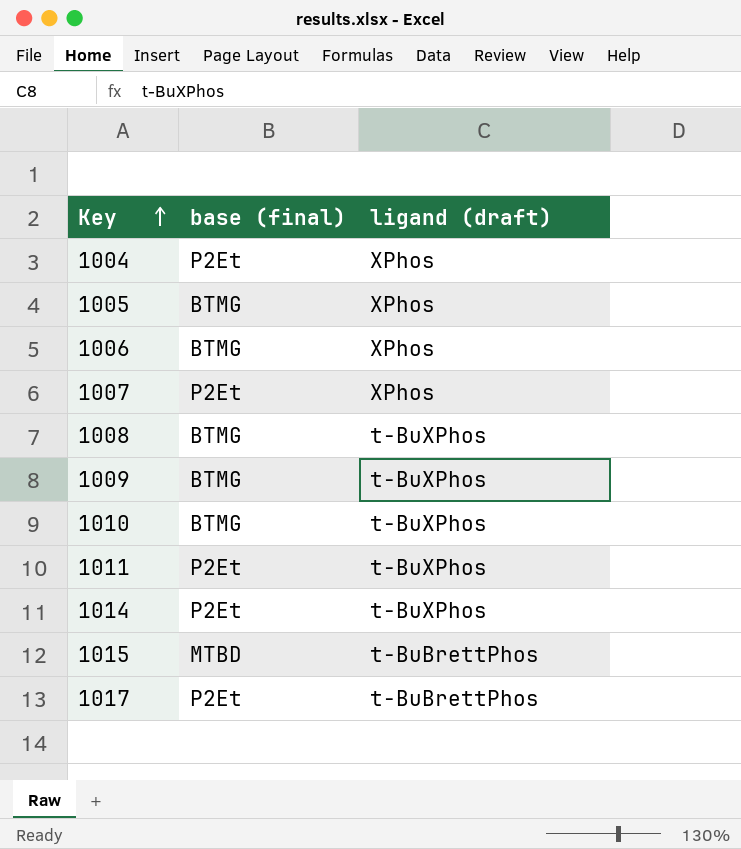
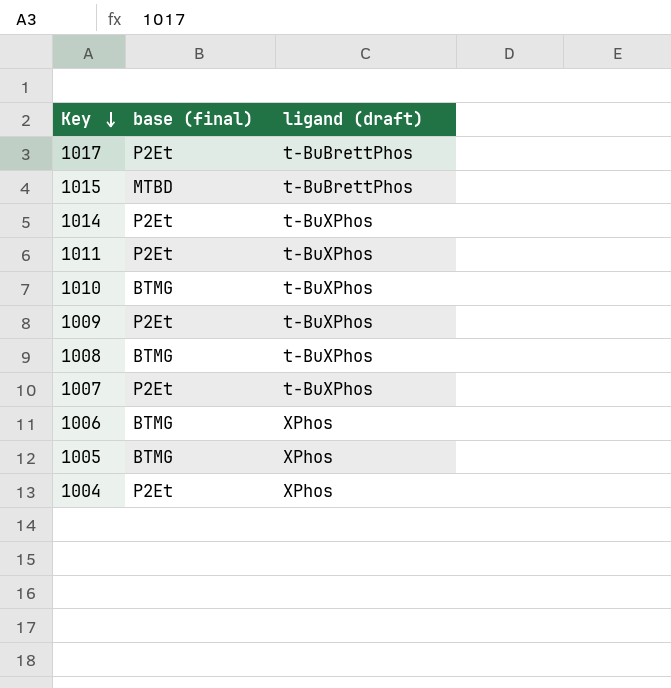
row order: Key ascending -> Key descending
1009 | base (final): BTMG -> P2Et
1007 | ligand (draft): XPhos -> t-BuXPhos

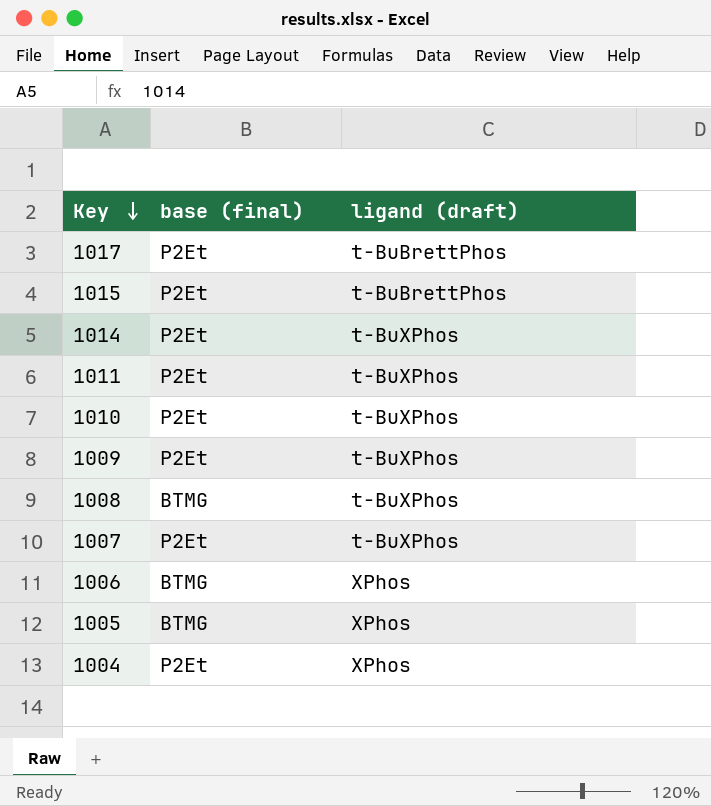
1015 | base (final): MTBD -> P2Et
1010 | base (final): BTMG -> P2Et

